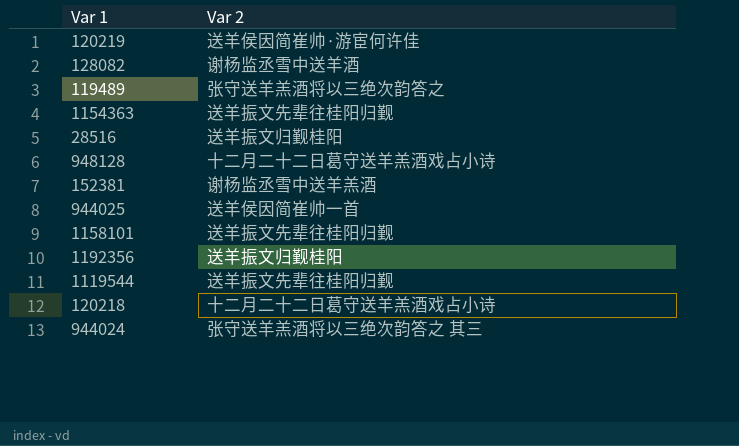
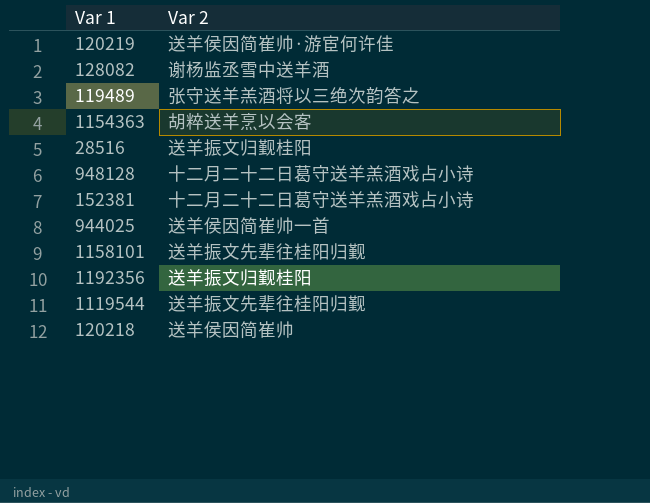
row 944024: 张守送羊羔酒将以三绝次韵答之 其三 -> none
1154363 | Var 2: 送羊振文先辈往桂阳归觐 -> 胡粹送羊烹以会客
152381 | Var 2: 谢杨监丞雪中送羊羔酒 -> 十二月二十二日葛守送羊羔酒戏占小诗
120218 | Var 2: 十二月二十二日葛守送羊羔酒戏占小诗 -> 送羊侯因简崔帅

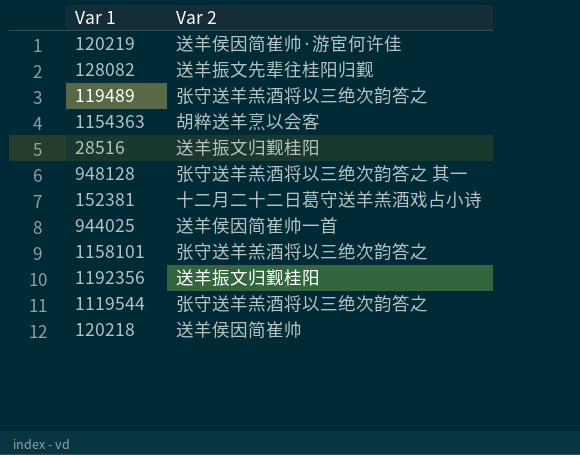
128082 | Var 2: 谢杨监丞雪中送羊酒 -> 送羊振文先辈往桂阳归觐
948128 | Var 2: 十二月二十二日葛守送羊羔酒戏占小诗 -> 张守送羊羔酒将以三绝次韵答之 其一
1158101 | Var 2: 送羊振文先辈往桂阳归觐 -> 张守送羊羔酒将以三绝次韵答之
1119544 | Var 2: 送羊振文先辈往桂阳归觐 -> 张守送羊羔酒将以三绝次韵答之

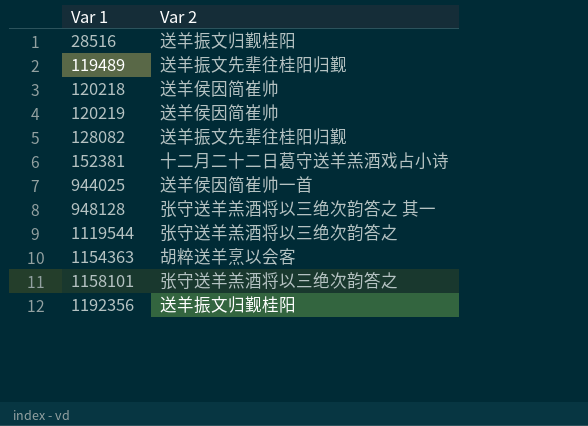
row order: none -> Var 1 ascending
119489 | Var 2: 张守送羊羔酒将以三绝次韵答之 -> 送羊振文先辈往桂阳归觐
120219 | Var 2: 送羊侯因简崔帅·游宦何许佳 -> 送羊侯因简崔帅

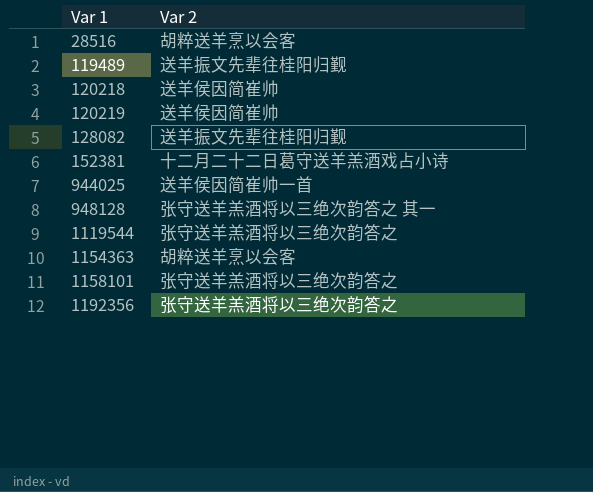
28516 | Var 2: 送羊振文归觐桂阳 -> 胡粹送羊烹以会客
1192356 | Var 2: 送羊振文归觐桂阳 -> 张守送羊羔酒将以三绝次韵答之

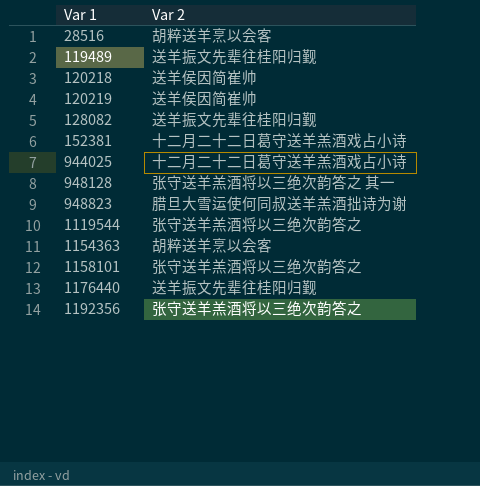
944025 | Var 2: 送羊侯因简崔帅一首 -> 十二月二十二日葛守送羊羔酒戏占小诗
row 948823: none -> 腊旦大雪运使何同叔送羊羔酒拙诗为谢
row 1176440: none -> 送羊振文先辈往桂阳归觐

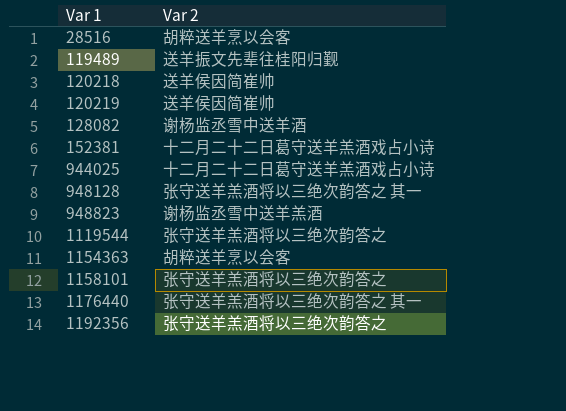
128082 | Var 2: 送羊振文先辈往桂阳归觐 -> 谢杨监丞雪中送羊酒
948823 | Var 2: 腊旦大雪运使何同叔送羊羔酒拙诗为谢 -> 谢杨监丞雪中送羊羔酒
1176440 | Var 2: 送羊振文先辈往桂阳归觐 -> 张守送羊羔酒将以三绝次韵答之 其一

